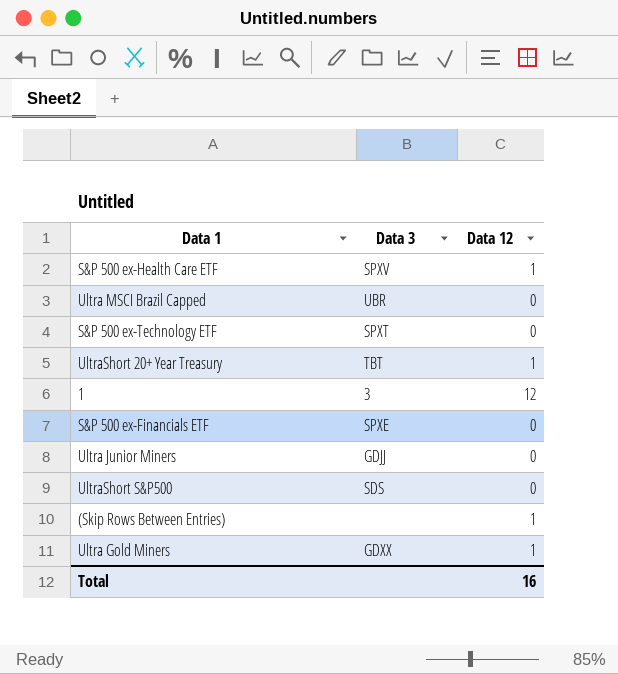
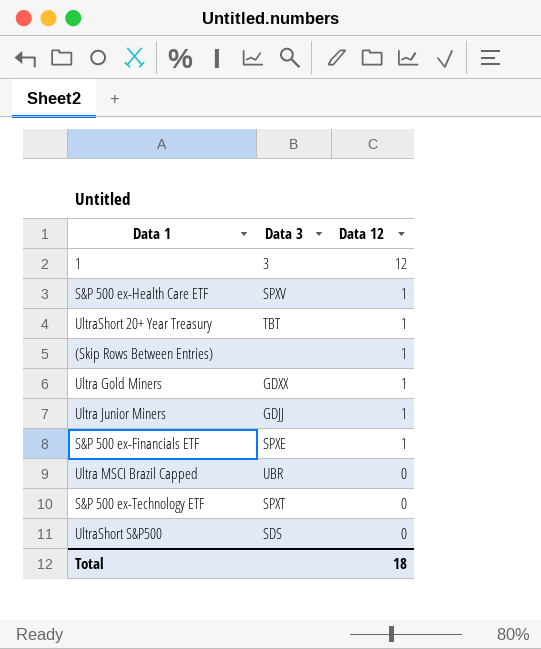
row order: none -> Data 12 descending
Ultra Junior Miners | Data 12: 0 -> 1
S&P 500 ex-Financials ETF | Data 12: 0 -> 1
Total | Data 12: 16 -> 18

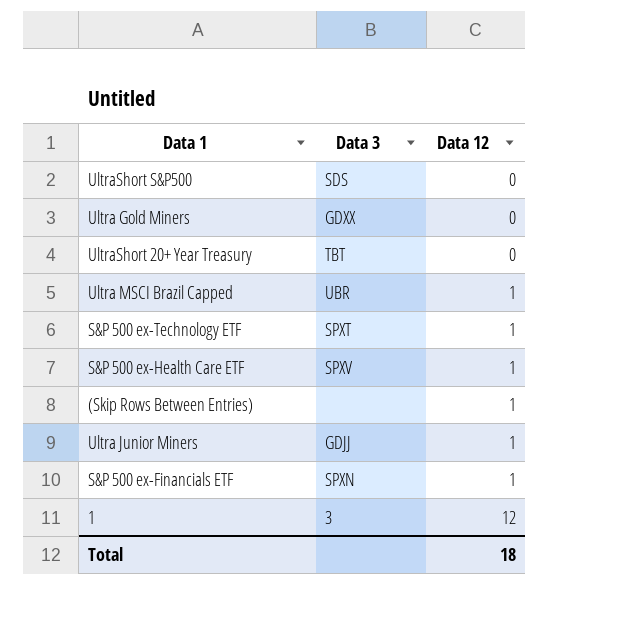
row order: Data 12 descending -> Data 12 ascending
Ultra Gold Miners | Data 12: 1 -> 0
UltraShort 20+ Year Treasury | Data 12: 1 -> 0
Ultra MSCI Brazil Capped | Data 12: 0 -> 1
S&P 500 ex-Technology ETF | Data 12: 0 -> 1
S&P 500 ex-Financials ETF | Data 3: SPXE -> SPXN

